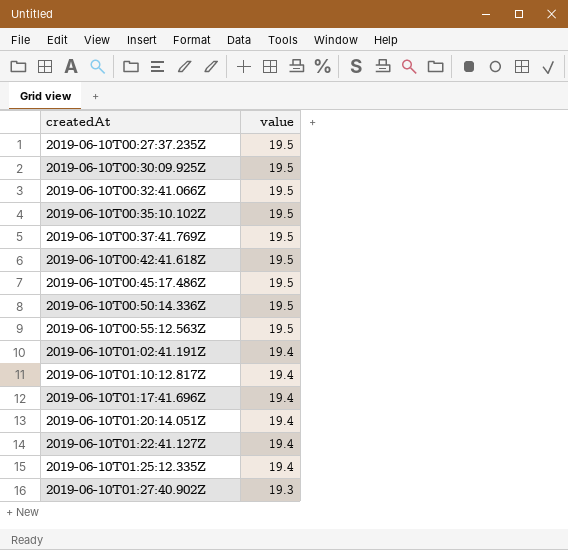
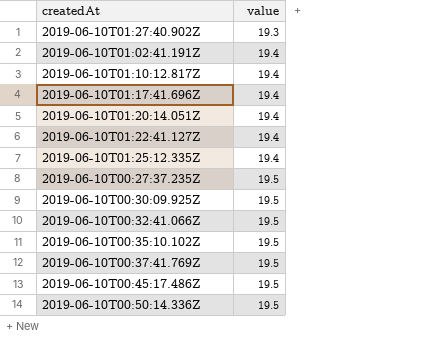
row order: createdAt ascending -> value ascending
row 2019-06-10T00:42:41.618Z: 19.5 -> none
row 2019-06-10T00:55:12.563Z: 19.5 -> none

